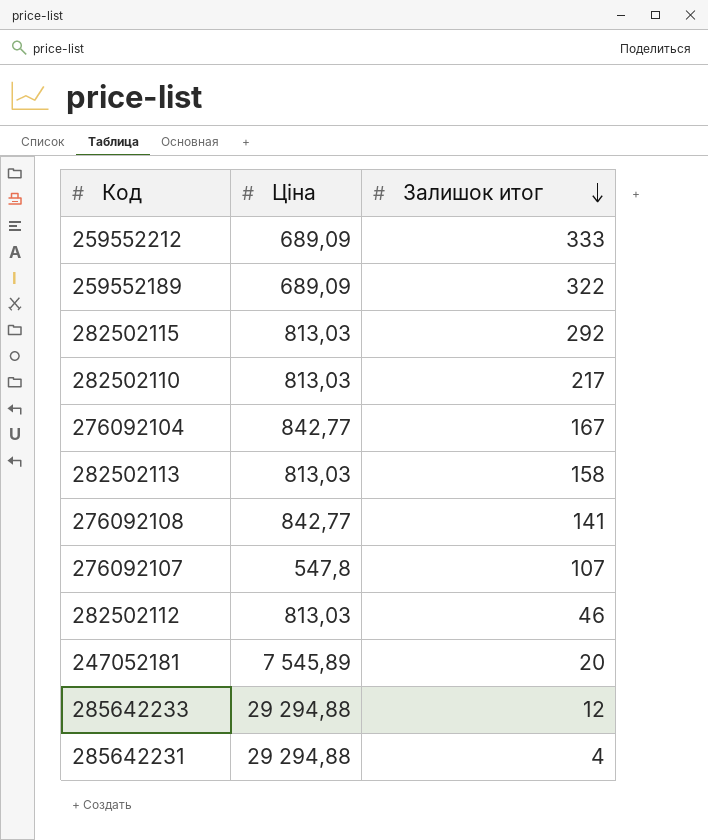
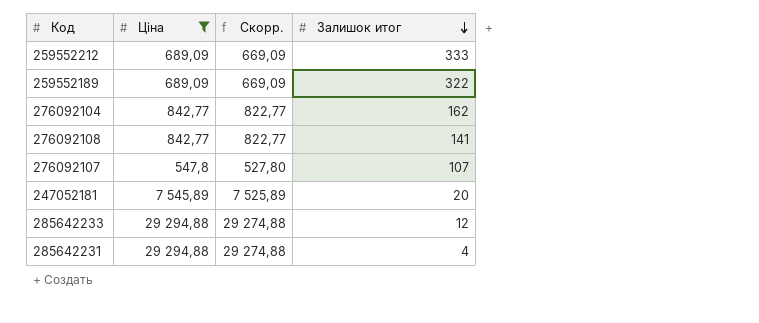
filter: none -> Ціна != 813,03
column Скорр. | formula: none -> [Ціна] - 20
276092104 | Залишок итог: 167 -> 162

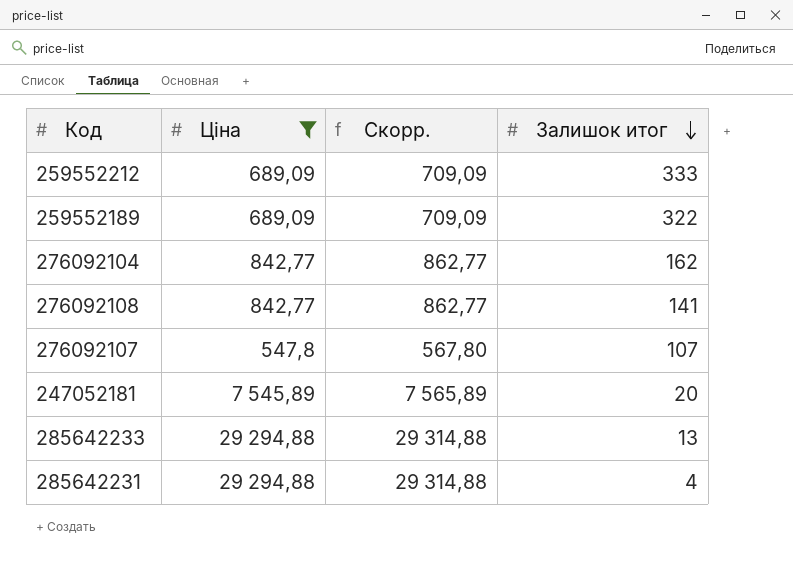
column Скорр. | formula: [Ціна] - 20 -> [Ціна] + 20
285642233 | Залишок итог: 12 -> 13

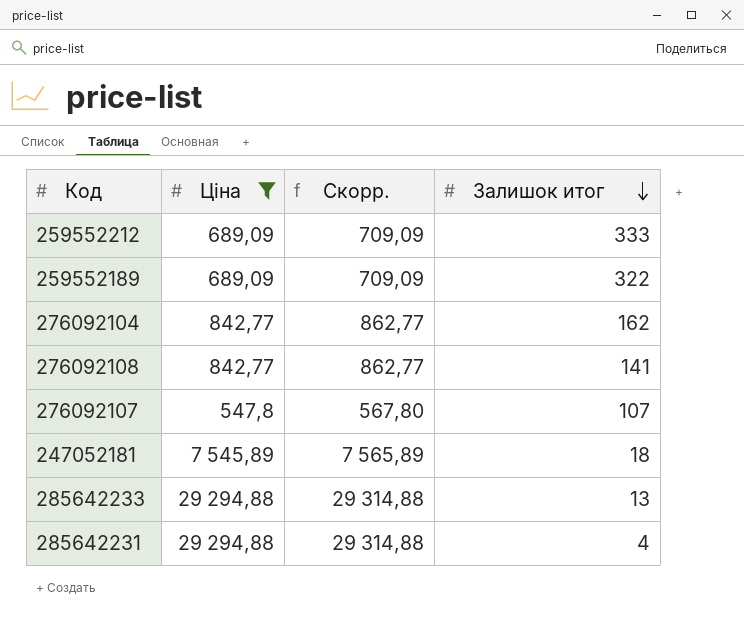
247052181 | Залишок итог: 20 -> 18

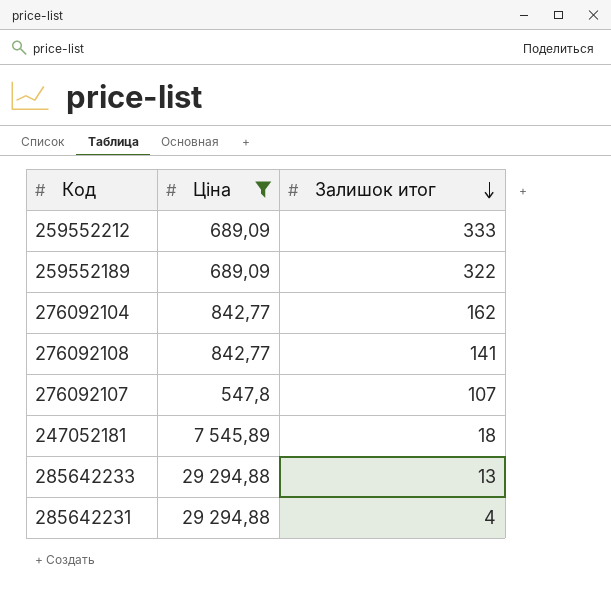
column Скорр. | formula: [Ціна] + 20 -> none

